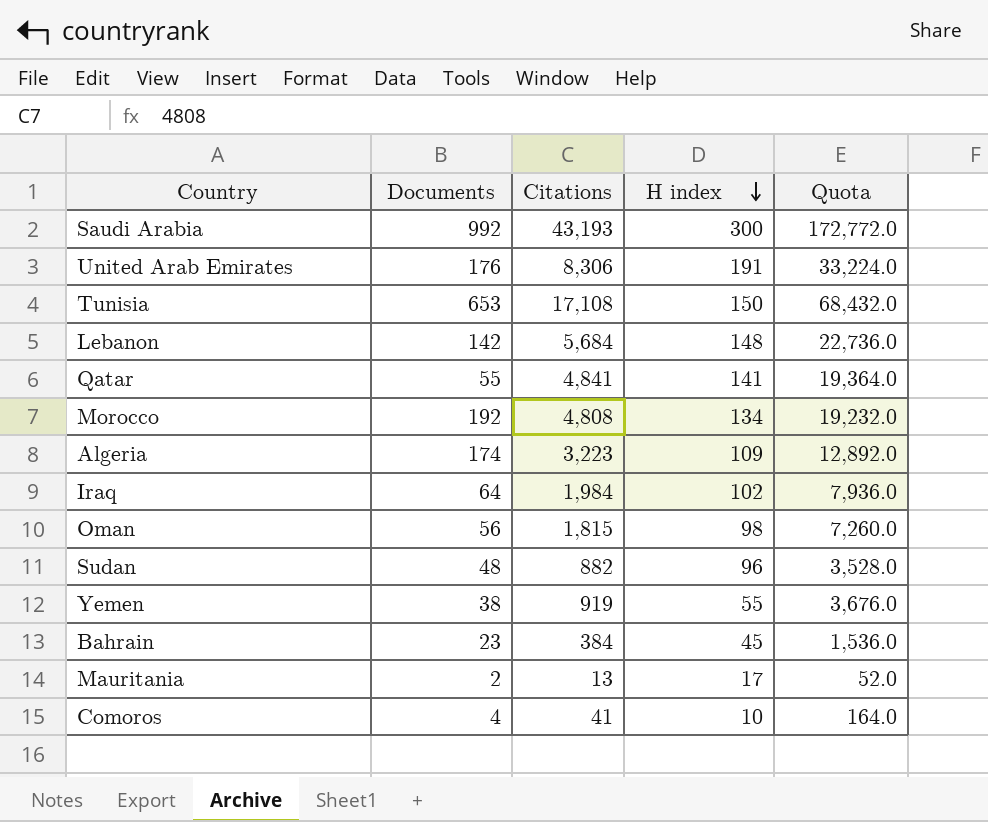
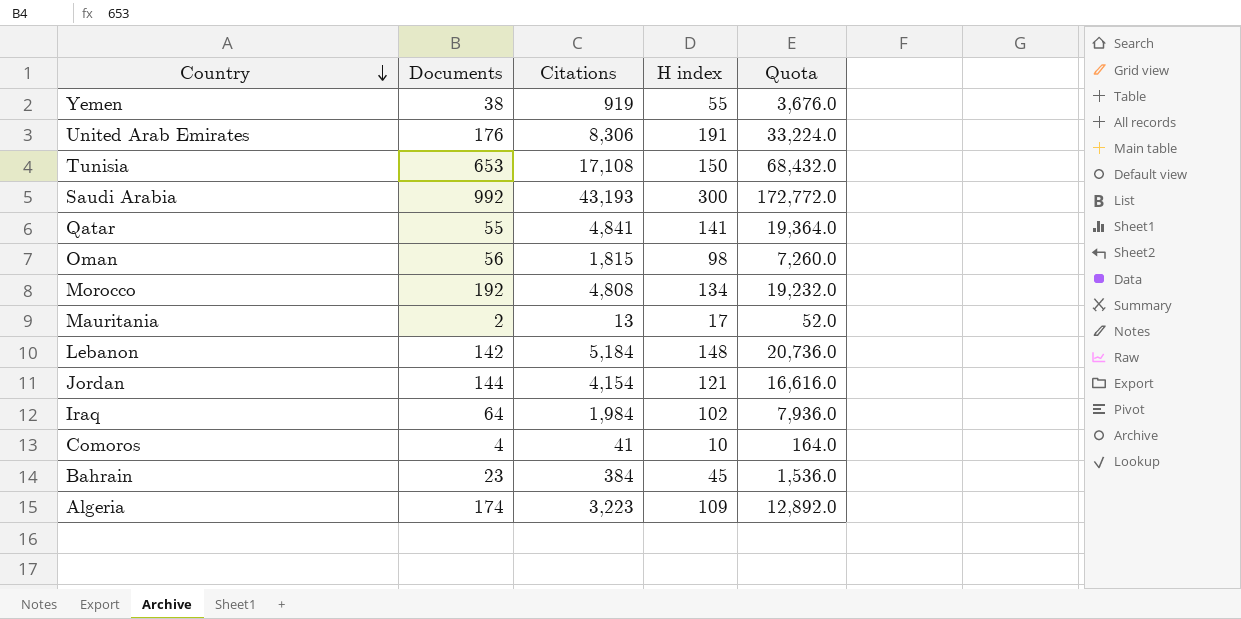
row order: H index descending -> Country descending
row Sudan: 48 | 882 | 96 | 3,528.0 -> none
Lebanon | Citations: 5,684 -> 5,184
Lebanon | Quota: 22,736.0 -> 20,736.0
row Jordan: none -> 144 | 4,154 | 121 | 16,616.0

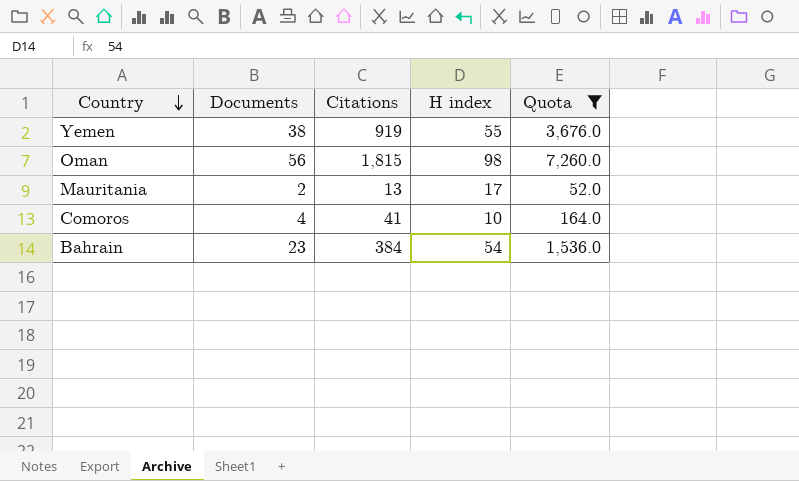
filter: none -> Quota <= 7,260.0
Bahrain | H index: 45 -> 54

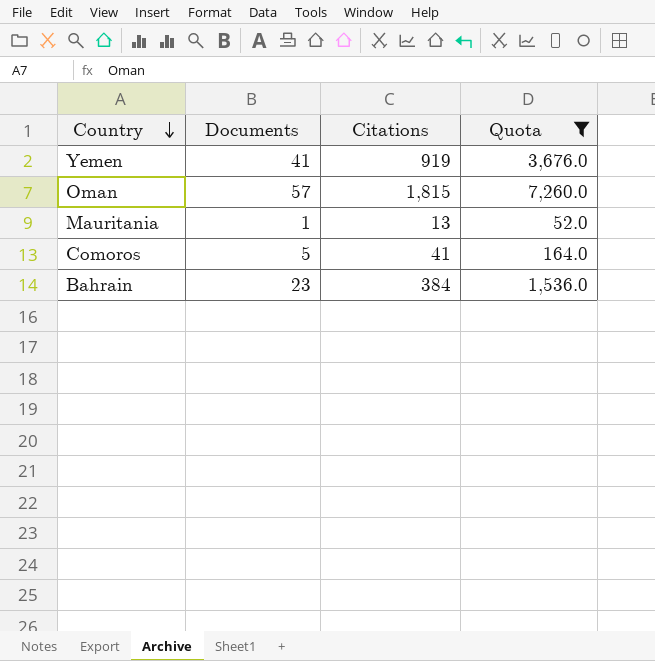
column H index | position: 4 -> none
Yemen | Documents: 38 -> 41
Oman | Documents: 56 -> 57
Mauritania | Documents: 2 -> 1
Comoros | Documents: 4 -> 5

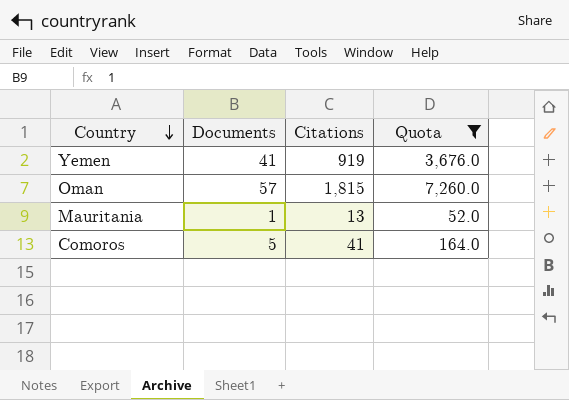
row Bahrain: 23 | 384 | 1,536.0 -> none

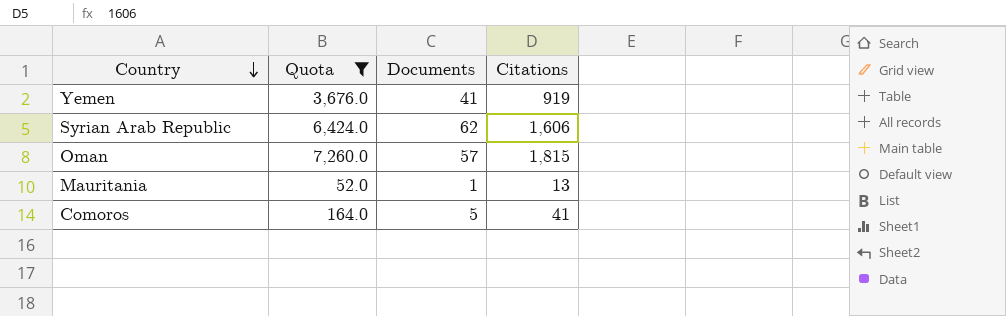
column Quota | position: 4 -> 2
row Syrian Arab Republic: none -> 6,424.0 | 62 | 1,606

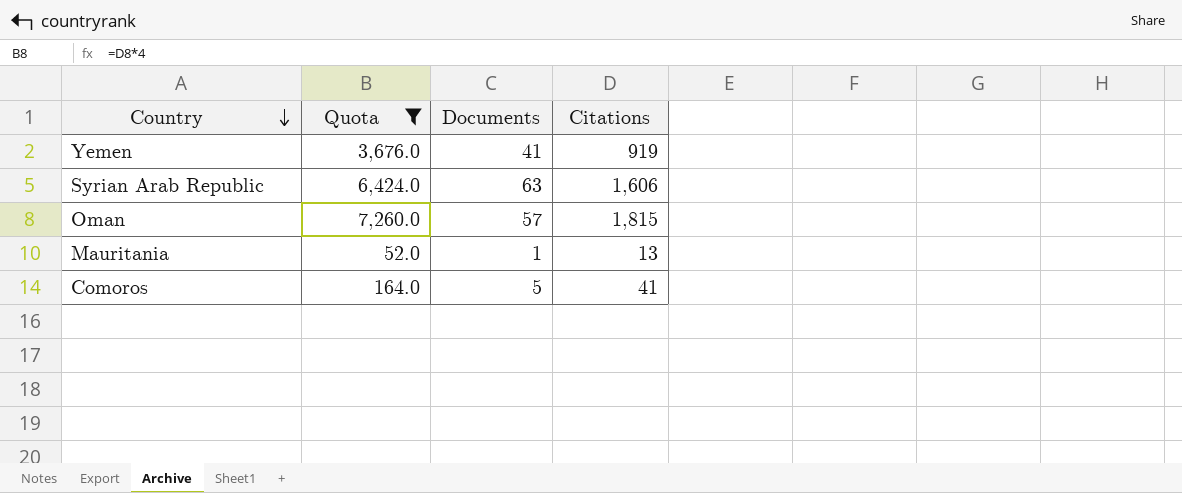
Syrian Arab Republic | Documents: 62 -> 63

